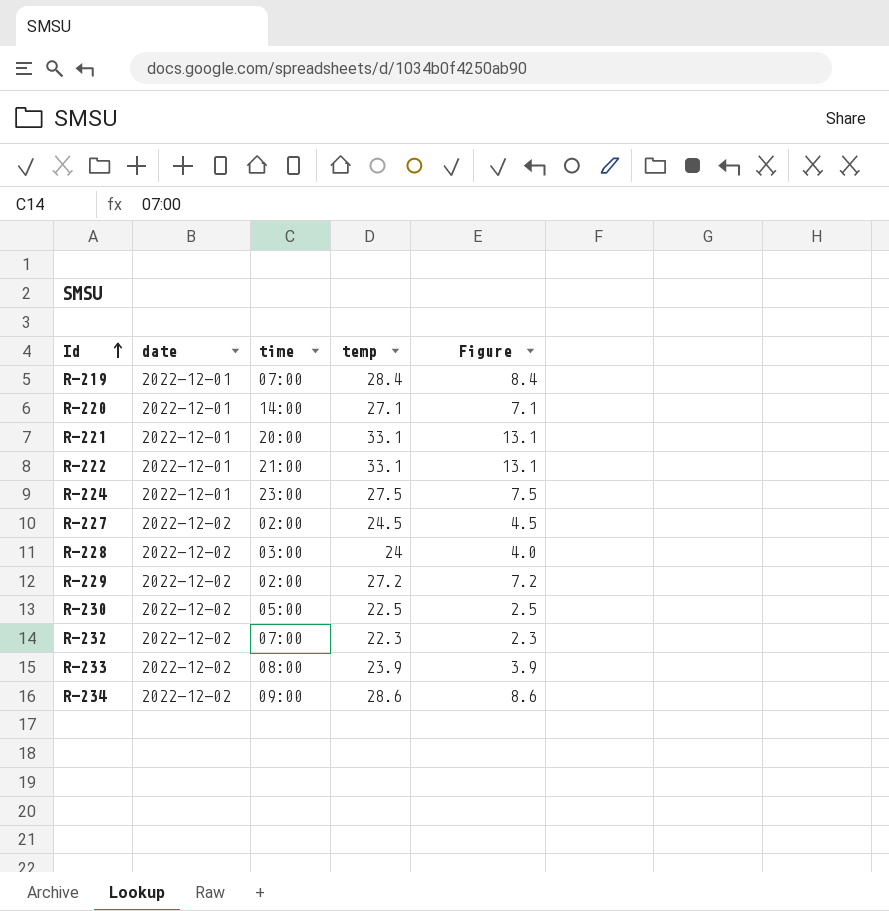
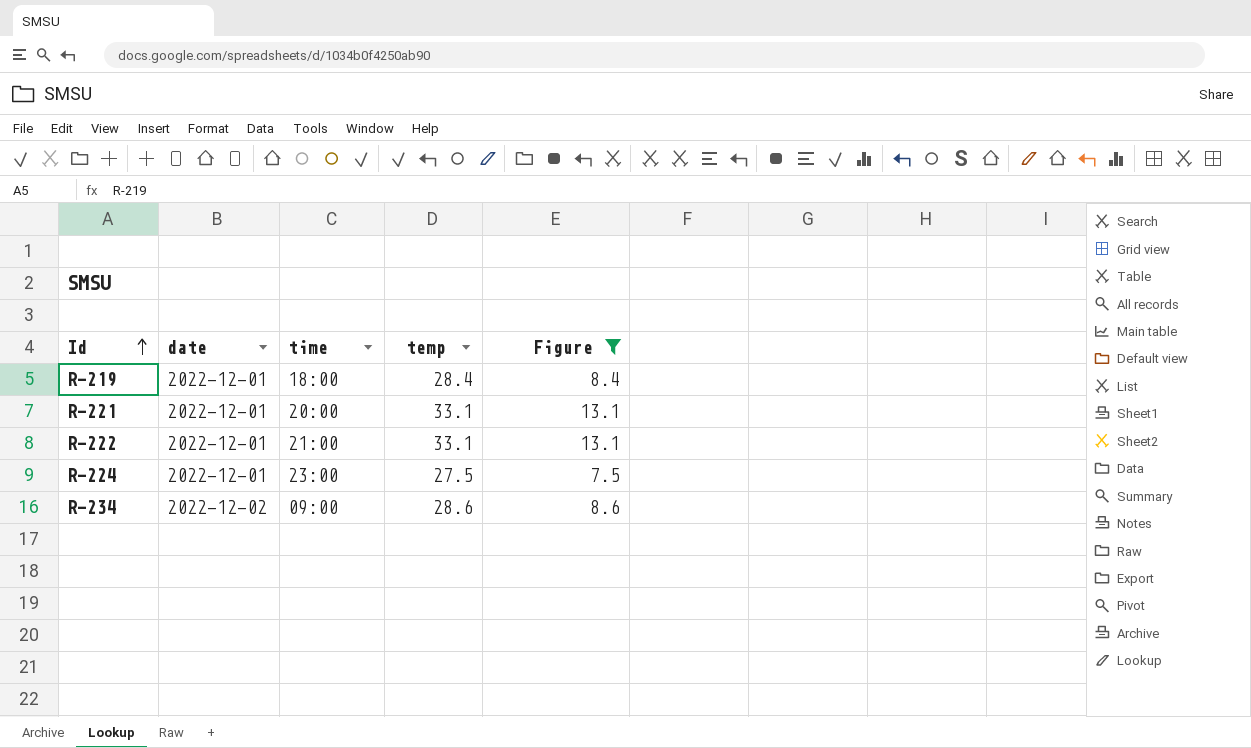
filter: none -> Figure >= 7.5
R-219 | time: 07:00 -> 18:00

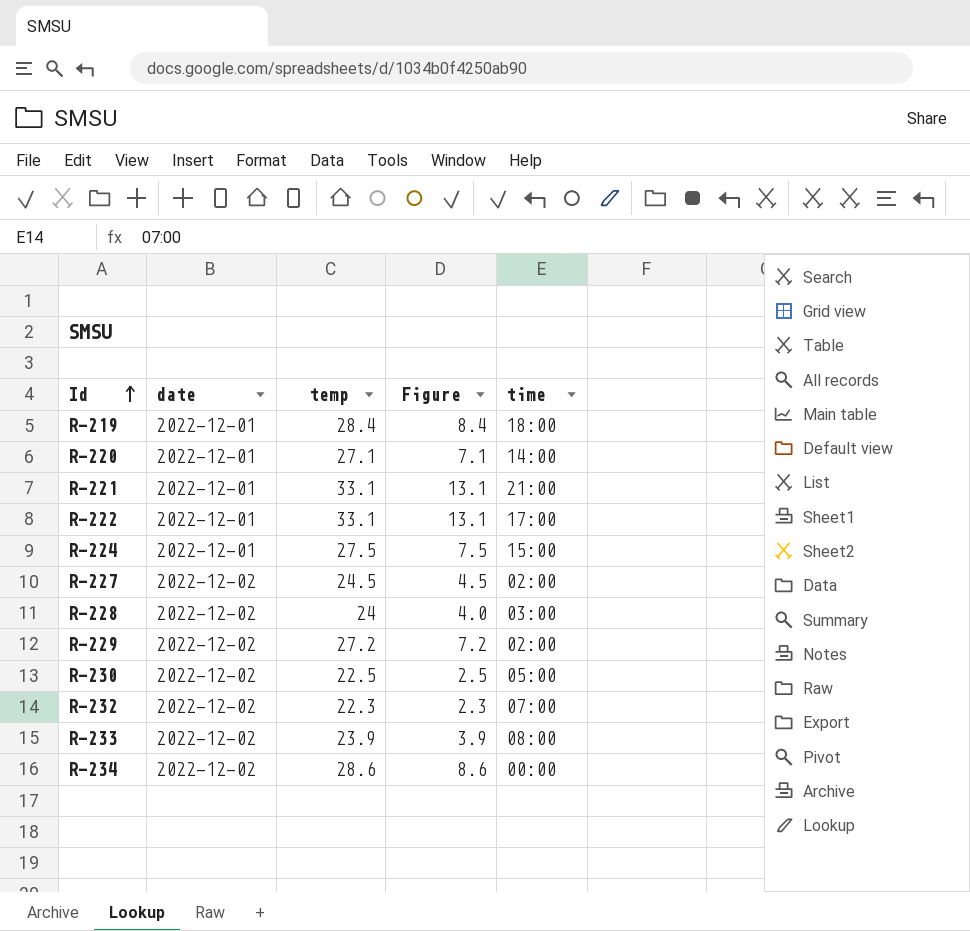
filter: Figure >= 7.5 -> none
column time | position: 3 -> 5
R-221 | time: 20:00 -> 21:00
R-222 | time: 21:00 -> 17:00
R-224 | time: 23:00 -> 15:00
R-234 | time: 09:00 -> 00:00

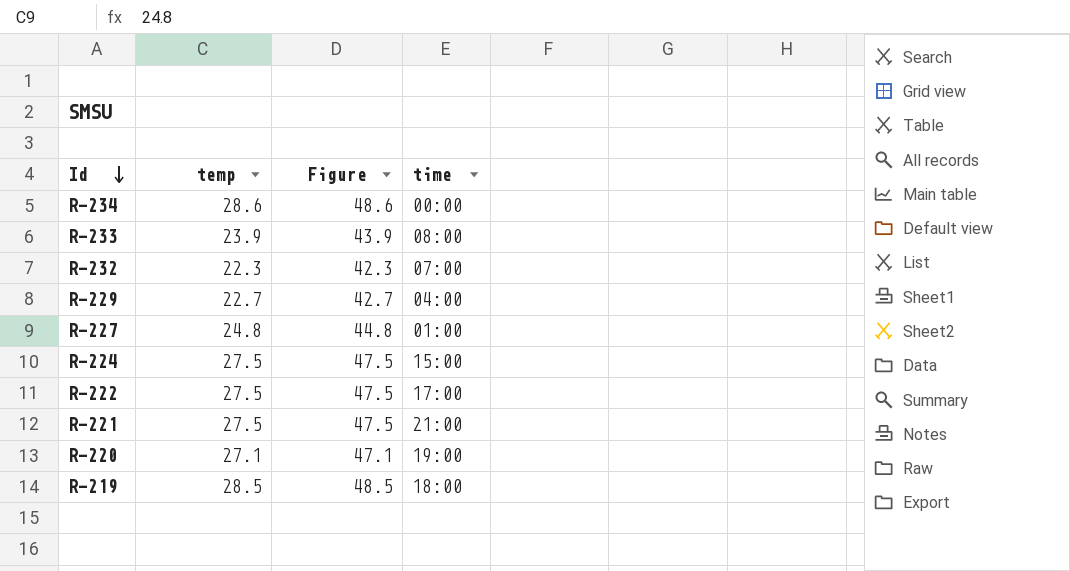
row order: Id ascending -> Id descending
column date | position: 2 -> none
column Figure | formula: [temp] - 20 -> [temp] + 20
row R-228: 2022-12-02 | 24 | 4.0 | 03:00 -> none
row R-230: 2022-12-02 | 22.5 | 2.5 | 05:00 -> none
R-229 | temp: 27.2 -> 22.7
R-229 | time: 02:00 -> 04:00
R-227 | temp: 24.5 -> 24.8
R-227 | time: 02:00 -> 01:00
R-222 | temp: 33.1 -> 27.5
R-221 | temp: 33.1 -> 27.5
R-220 | time: 14:00 -> 19:00
R-219 | temp: 28.4 -> 28.5

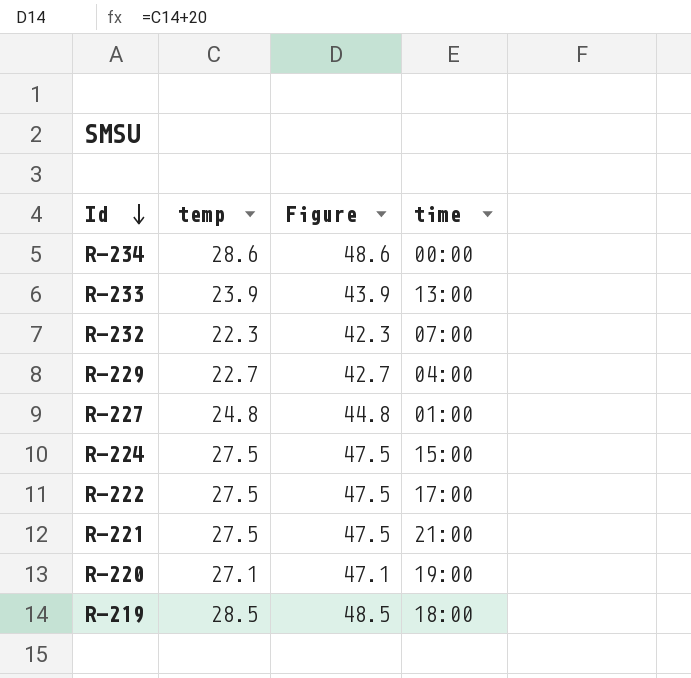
R-233 | time: 08:00 -> 13:00

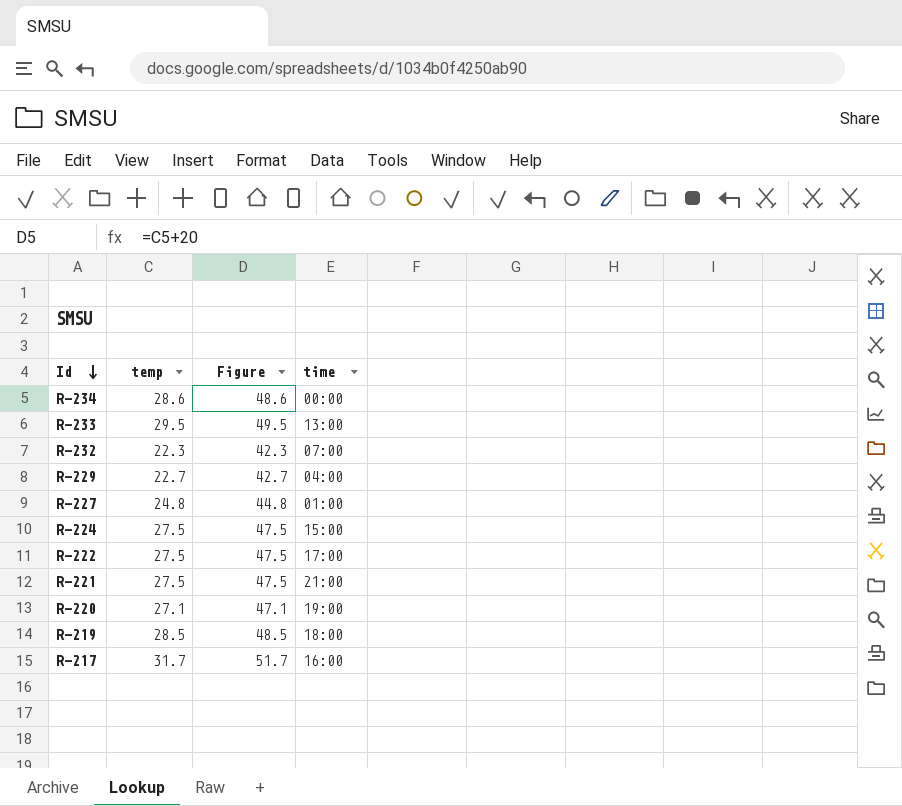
R-233 | temp: 23.9 -> 29.5
R-233 | Figure: 43.9 -> 49.5
row R-217: none -> 31.7 | 51.7 | 16:00

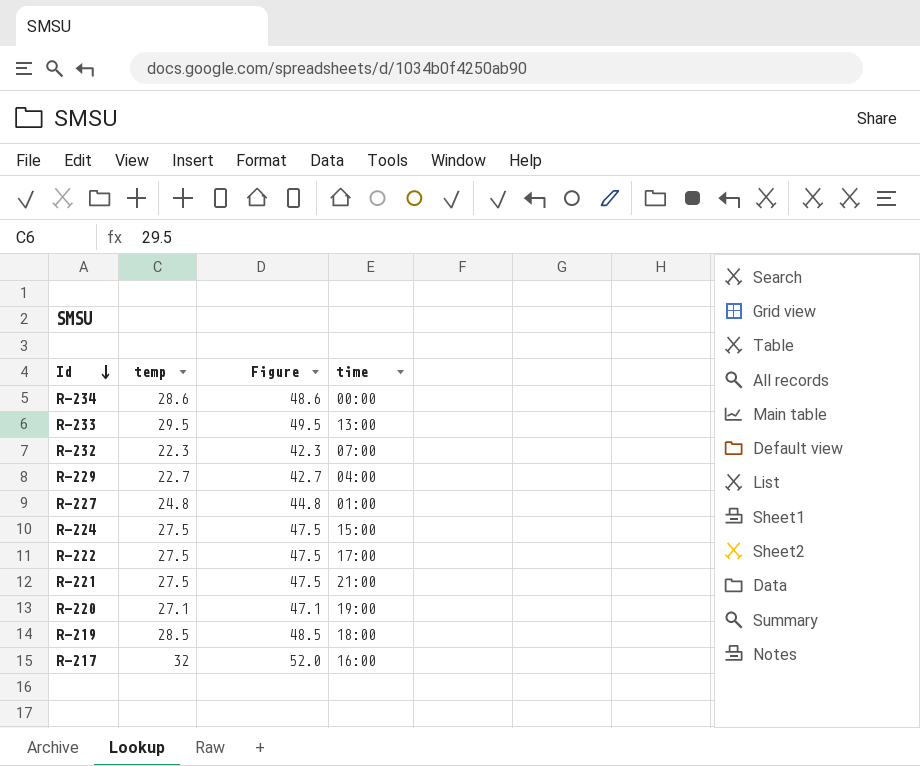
R-217 | temp: 31.7 -> 32
R-217 | Figure: 51.7 -> 52.0

